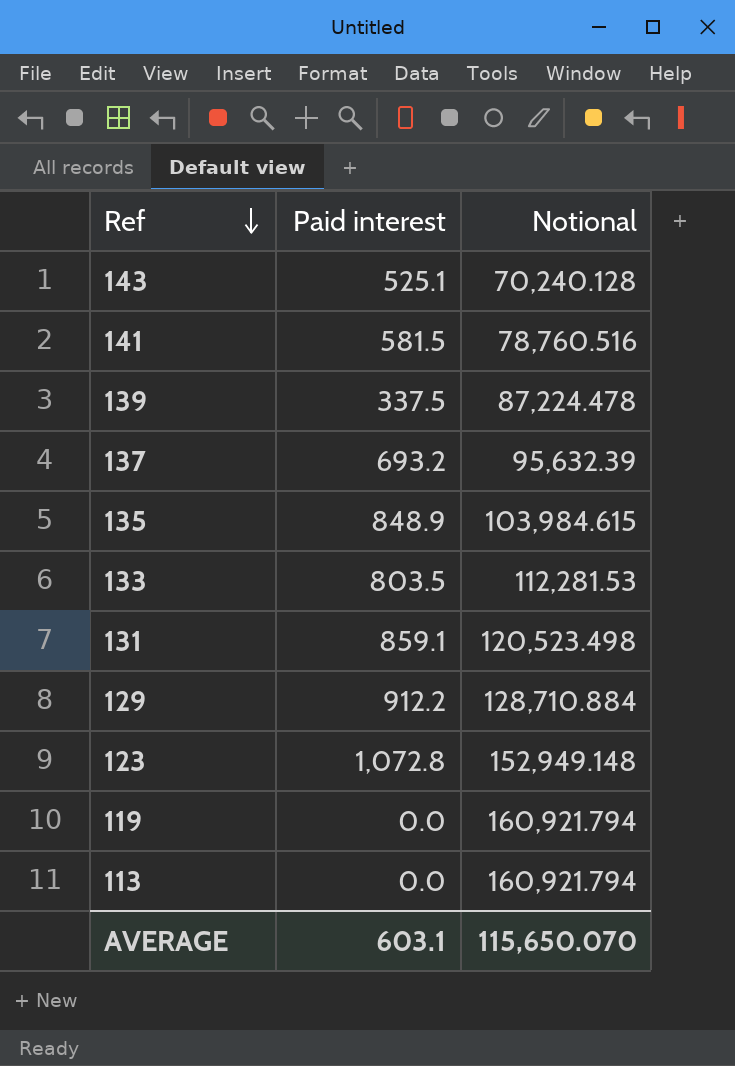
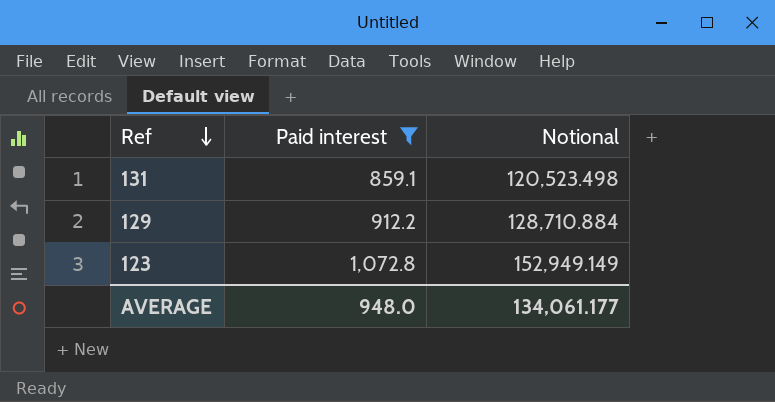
filter: none -> Paid interest >= 859.1
123 | Notional: 152,949.148 -> 152,949.149
AVERAGE | Paid interest: 603.1 -> 948.0
AVERAGE | Notional: 115,650.070 -> 134,061.177

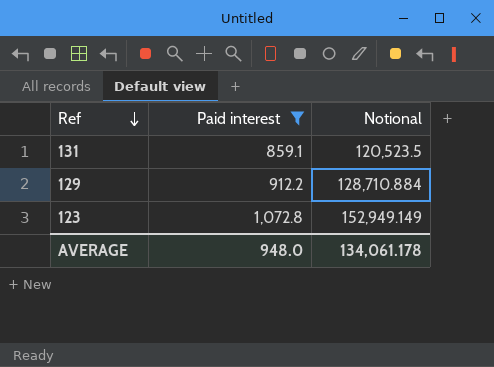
131 | Notional: 120,523.498 -> 120,523.5
AVERAGE | Notional: 134,061.177 -> 134,061.178

